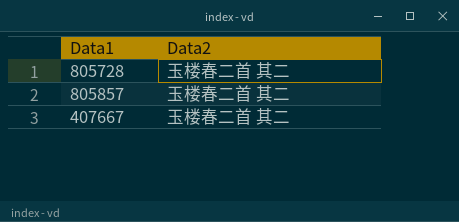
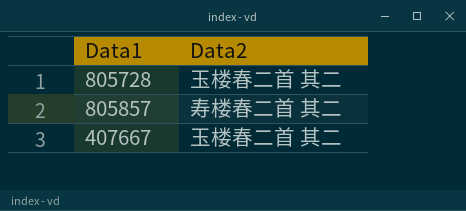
805857 | Data2: 玉楼春二首 其二 -> 寿楼春二首 其二

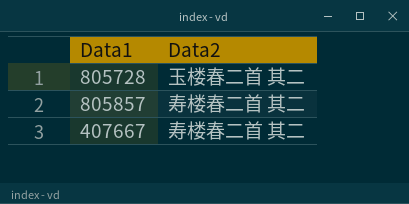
407667 | Data2: 玉楼春二首 其二 -> 寿楼春二首 其二

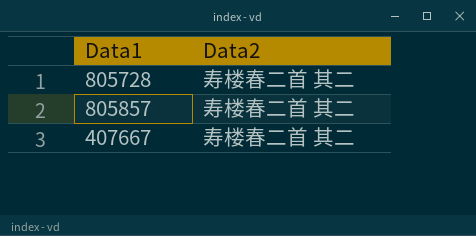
805728 | Data2: 玉楼春二首 其二 -> 寿楼春二首 其二

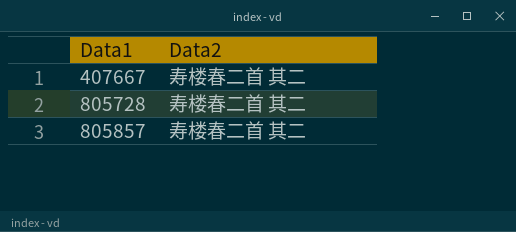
row order: none -> Data1 ascending

